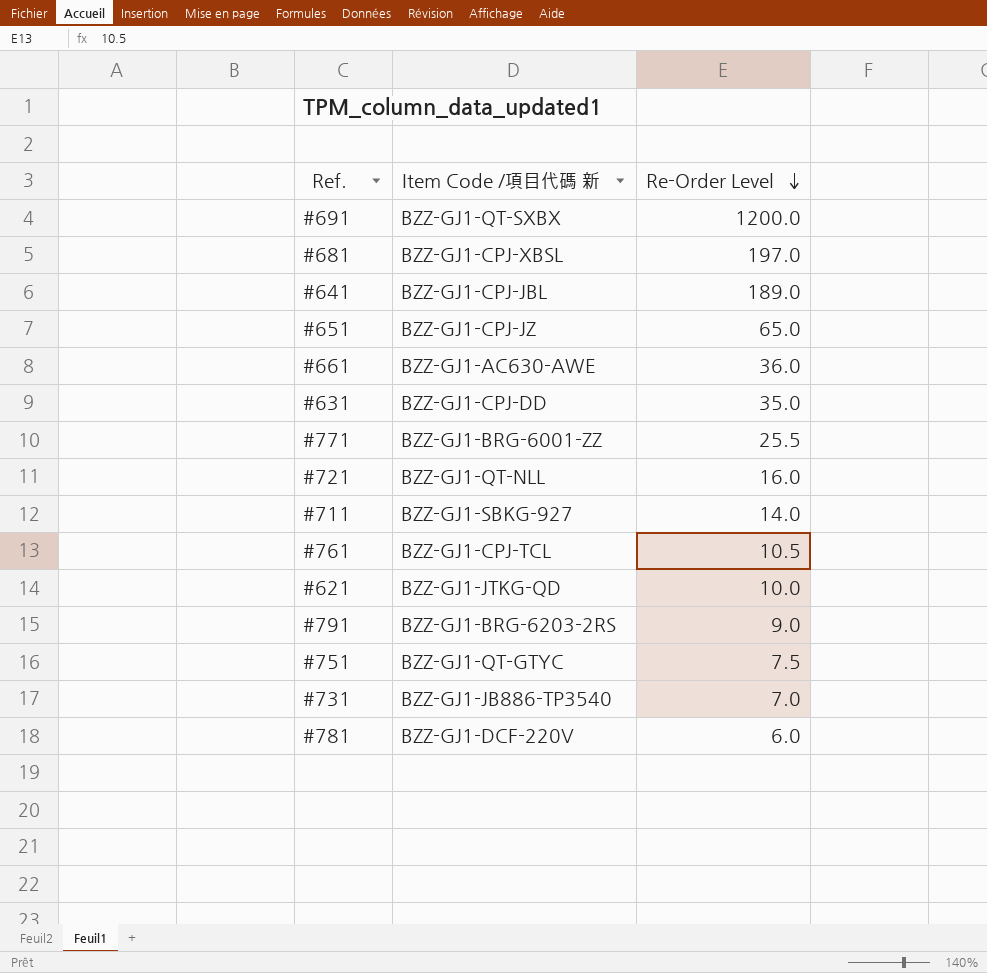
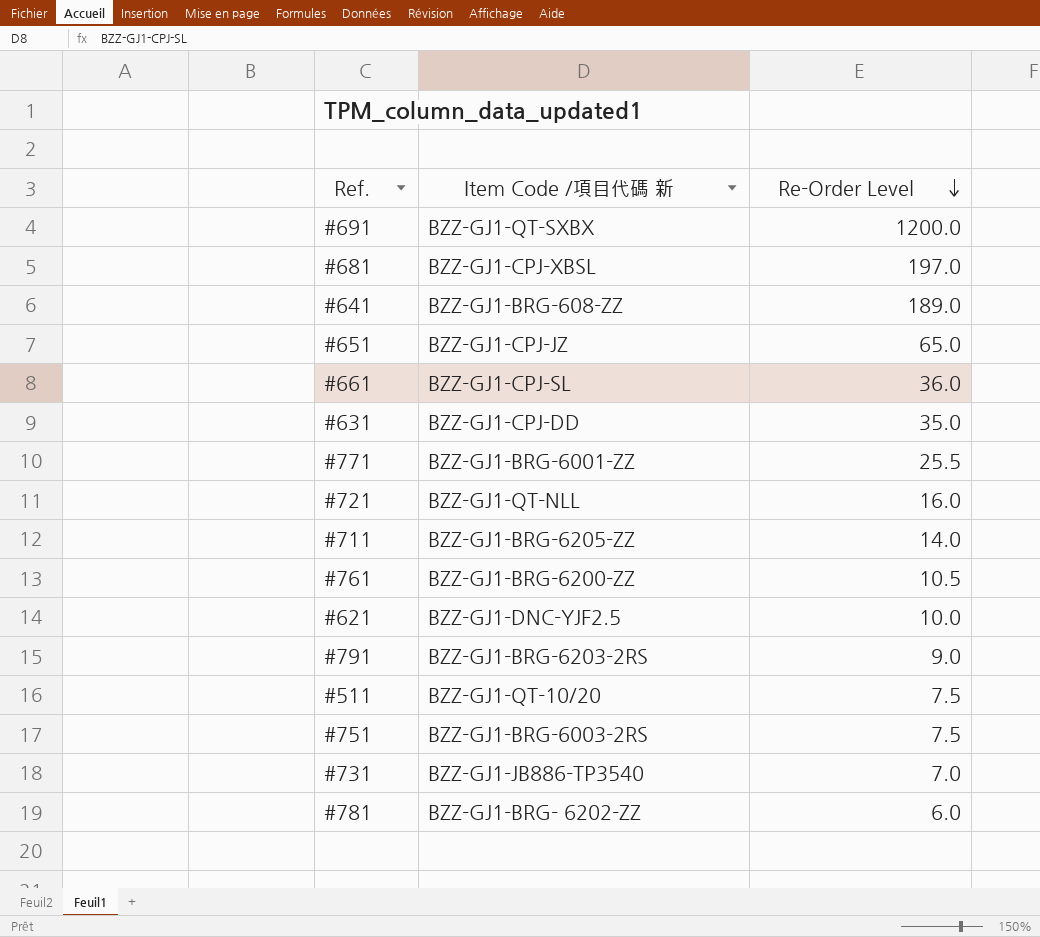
#641 | Item Code /項目代碼 新: BZZ-GJ1-CPJ-JBL -> BZZ-GJ1-BRG-608-ZZ
#661 | Item Code /項目代碼 新: BZZ-GJ1-AC630-AWE -> BZZ-GJ1-CPJ-SL
#711 | Item Code /項目代碼 新: BZZ-GJ1-SBKG-927 -> BZZ-GJ1-BRG-6205-ZZ
#761 | Item Code /項目代碼 新: BZZ-GJ1-CPJ-TCL -> BZZ-GJ1-BRG-6200-ZZ
#621 | Item Code /項目代碼 新: BZZ-GJ1-JTKG-QD -> BZZ-GJ1-DNC-YJF2.5
row #511: none -> BZZ-GJ1-QT-10/20 | 7.5
#751 | Item Code /項目代碼 新: BZZ-GJ1-QT-GTYC -> BZZ-GJ1-BRG-6003-2RS
#781 | Item Code /項目代碼 新: BZZ-GJ1-DCF-220V -> BZZ-GJ1-BRG- 6202-ZZ

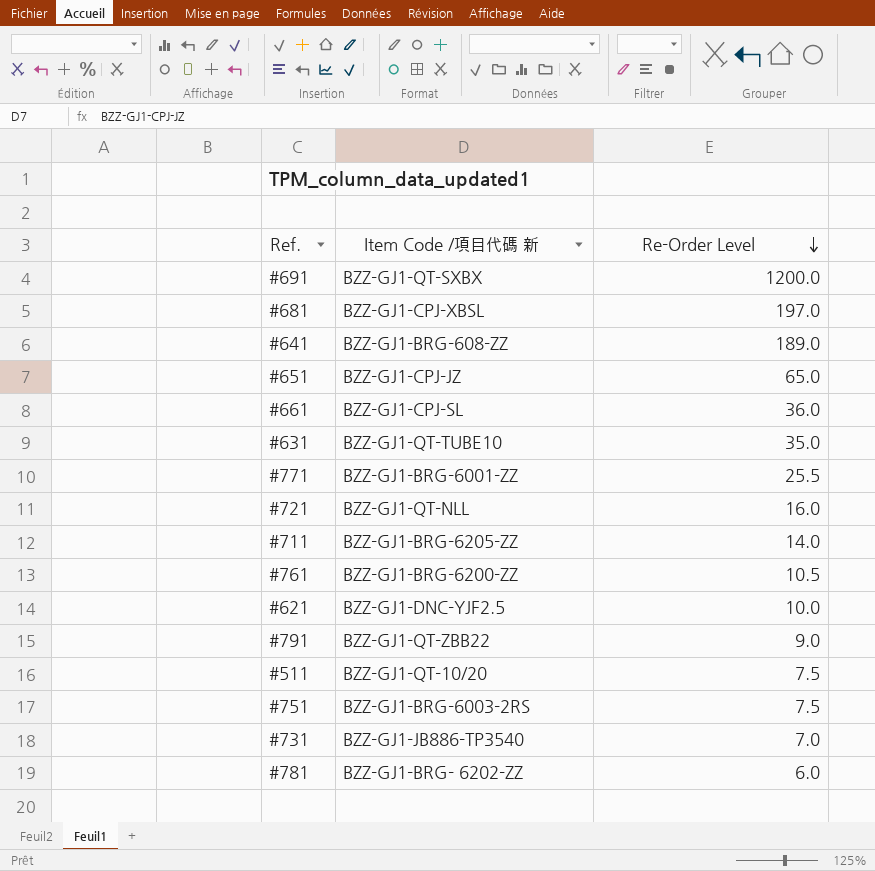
#631 | Item Code /項目代碼 新: BZZ-GJ1-CPJ-DD -> BZZ-GJ1-QT-TUBE10
#791 | Item Code /項目代碼 新: BZZ-GJ1-BRG-6203-2RS -> BZZ-GJ1-QT-ZBB22

